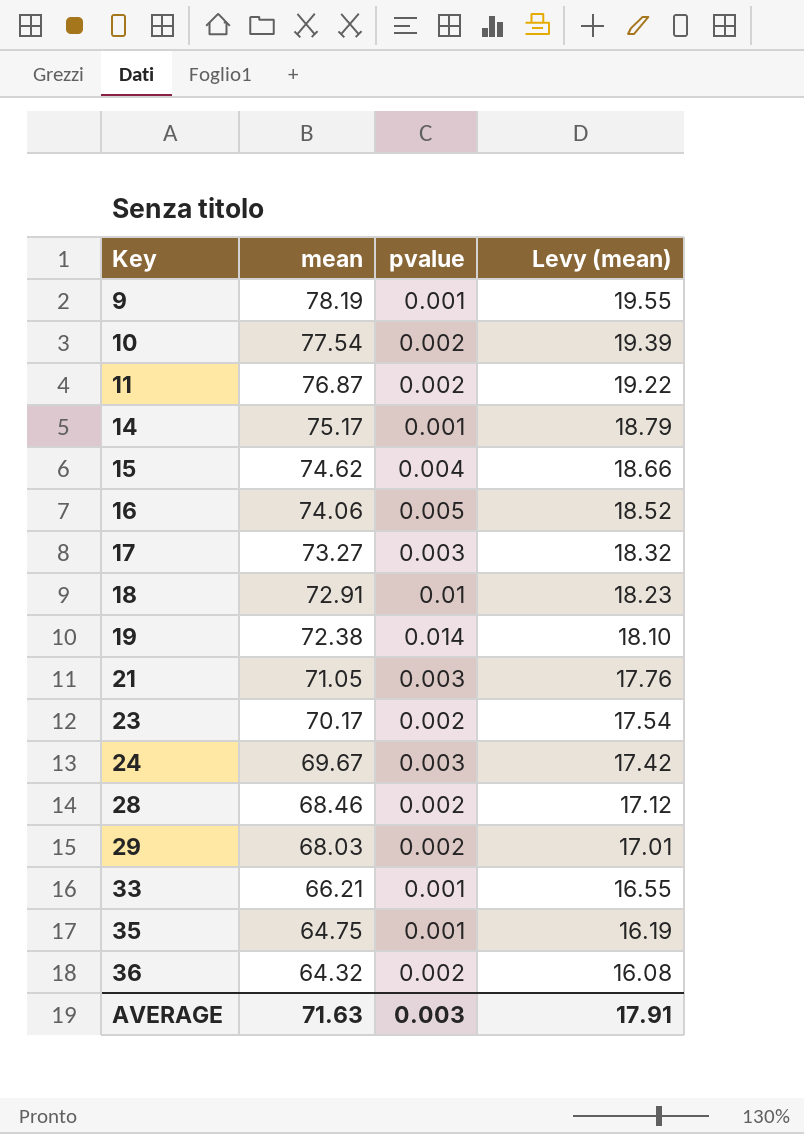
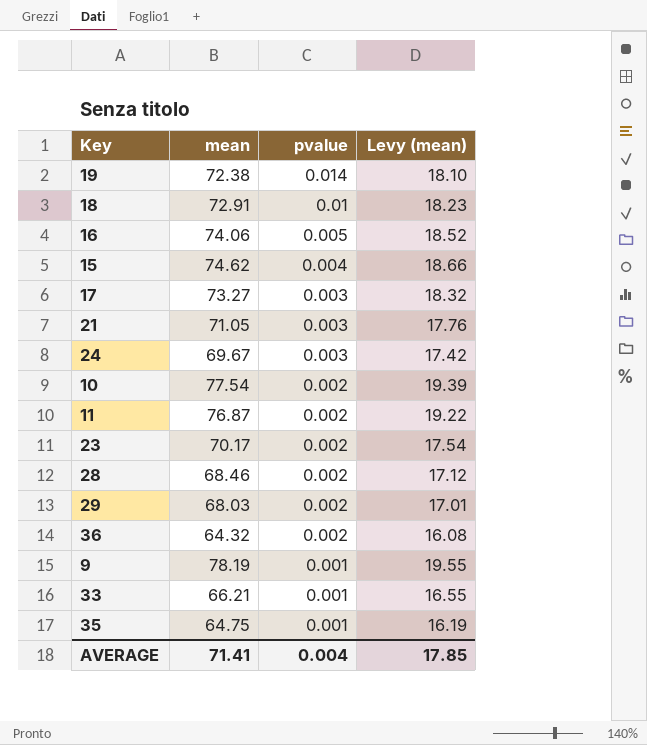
row order: Key ascending -> pvalue descending
row 14: 75.17 | 0.001 | 18.79 -> none
AVERAGE | mean: 71.63 -> 71.41
AVERAGE | pvalue: 0.003 -> 0.004
AVERAGE | Levy (mean): 17.91 -> 17.85

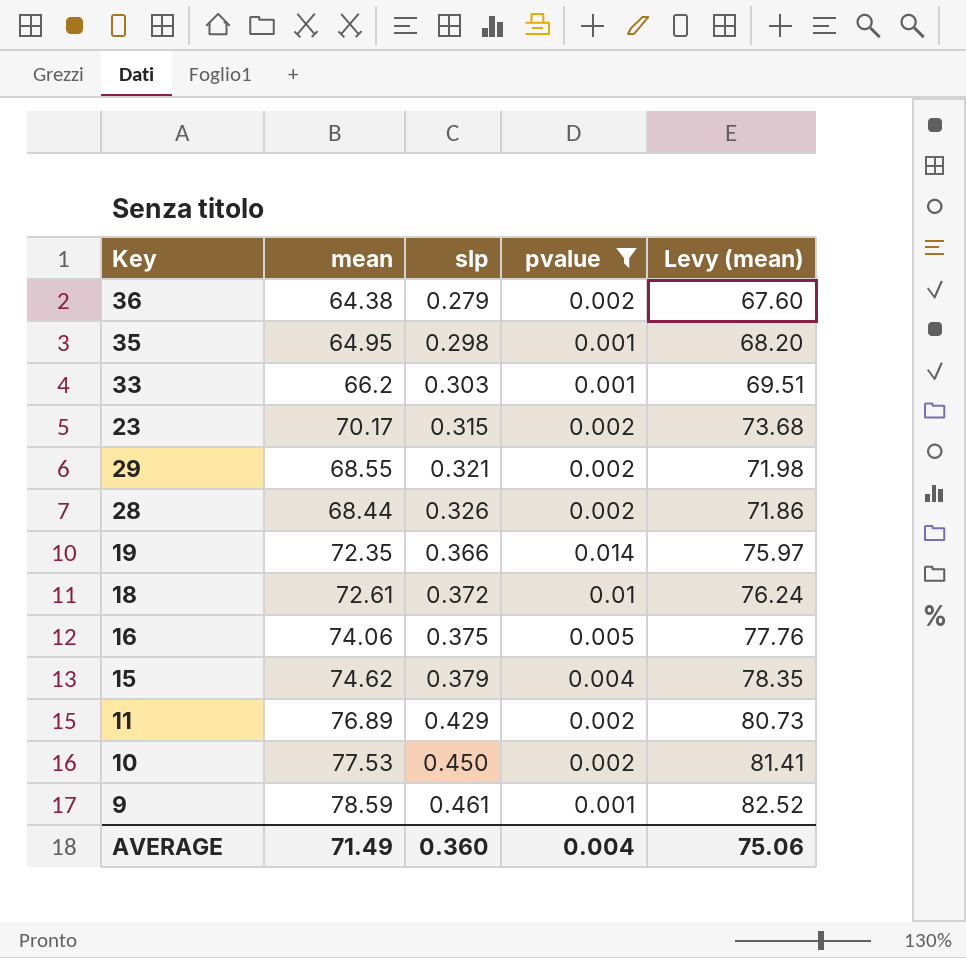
filter: none -> pvalue != 0.003
row order: pvalue descending -> slp ascending
column slp | position: none -> 3
column Levy (mean) | formula: [mean] * 0.25 -> [mean] * 1.05
36 | mean: 64.32 -> 64.38
35 | mean: 64.75 -> 64.95
33 | mean: 66.21 -> 66.2
29 | mean: 68.03 -> 68.55
28 | mean: 68.46 -> 68.44
19 | mean: 72.38 -> 72.35
18 | mean: 72.91 -> 72.61
11 | mean: 76.87 -> 76.89
10 | mean: 77.54 -> 77.53
9 | mean: 78.19 -> 78.59
AVERAGE | mean: 71.41 -> 71.49
AVERAGE | Levy (mean): 17.85 -> 75.06

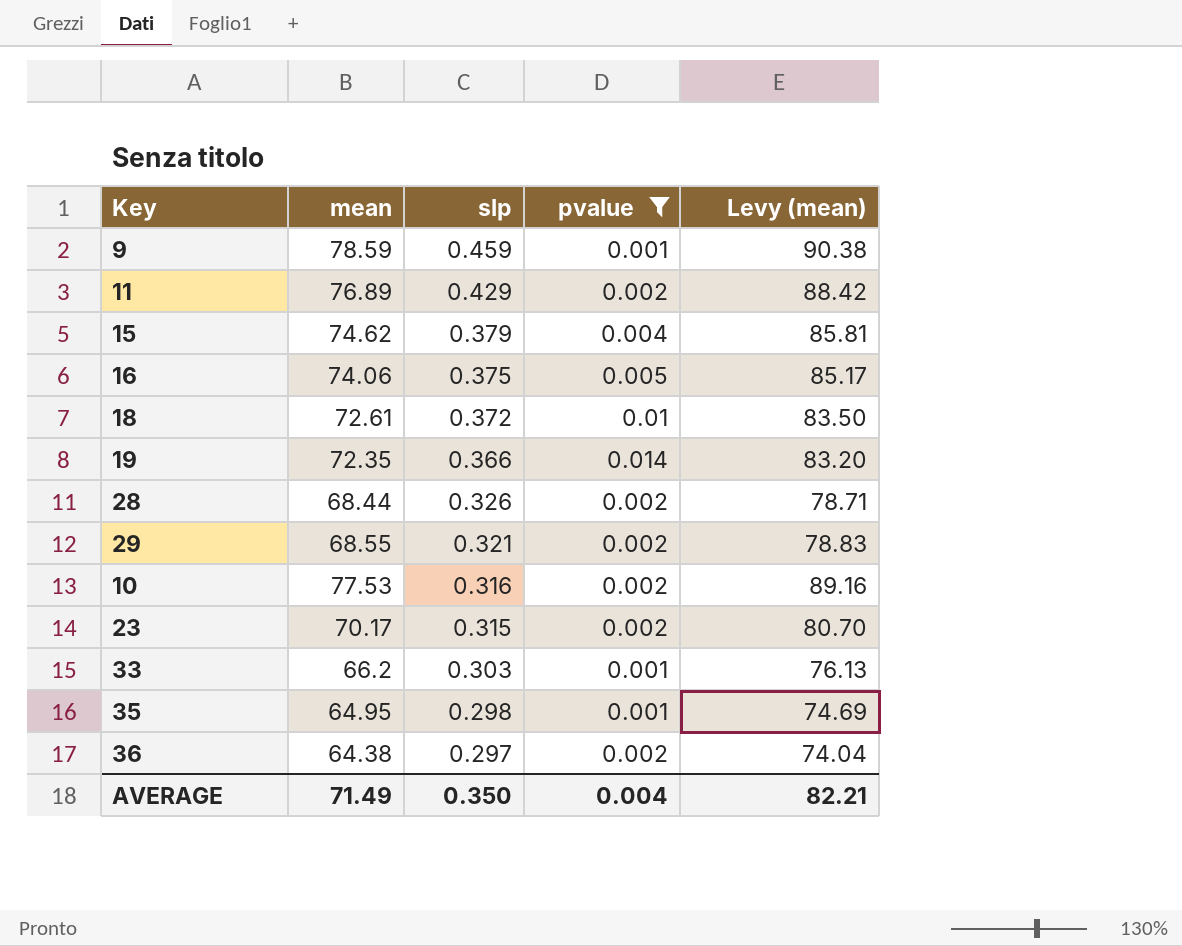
row order: slp ascending -> slp descending
column Levy (mean) | formula: [mean] * 1.05 -> [mean] * 1.15
9 | slp: 0.461 -> 0.459
10 | slp: 0.450 -> 0.316
36 | slp: 0.279 -> 0.297
AVERAGE | slp: 0.360 -> 0.350
AVERAGE | Levy (mean): 75.06 -> 82.21

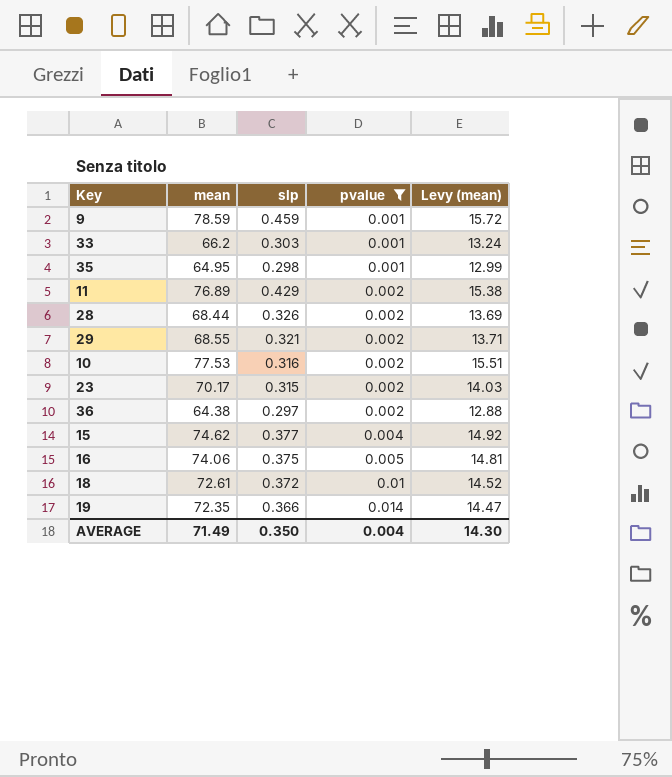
row order: slp descending -> pvalue ascending
column Levy (mean) | formula: [mean] * 1.15 -> [mean] * 0.2
15 | slp: 0.379 -> 0.377
AVERAGE | Levy (mean): 82.21 -> 14.30

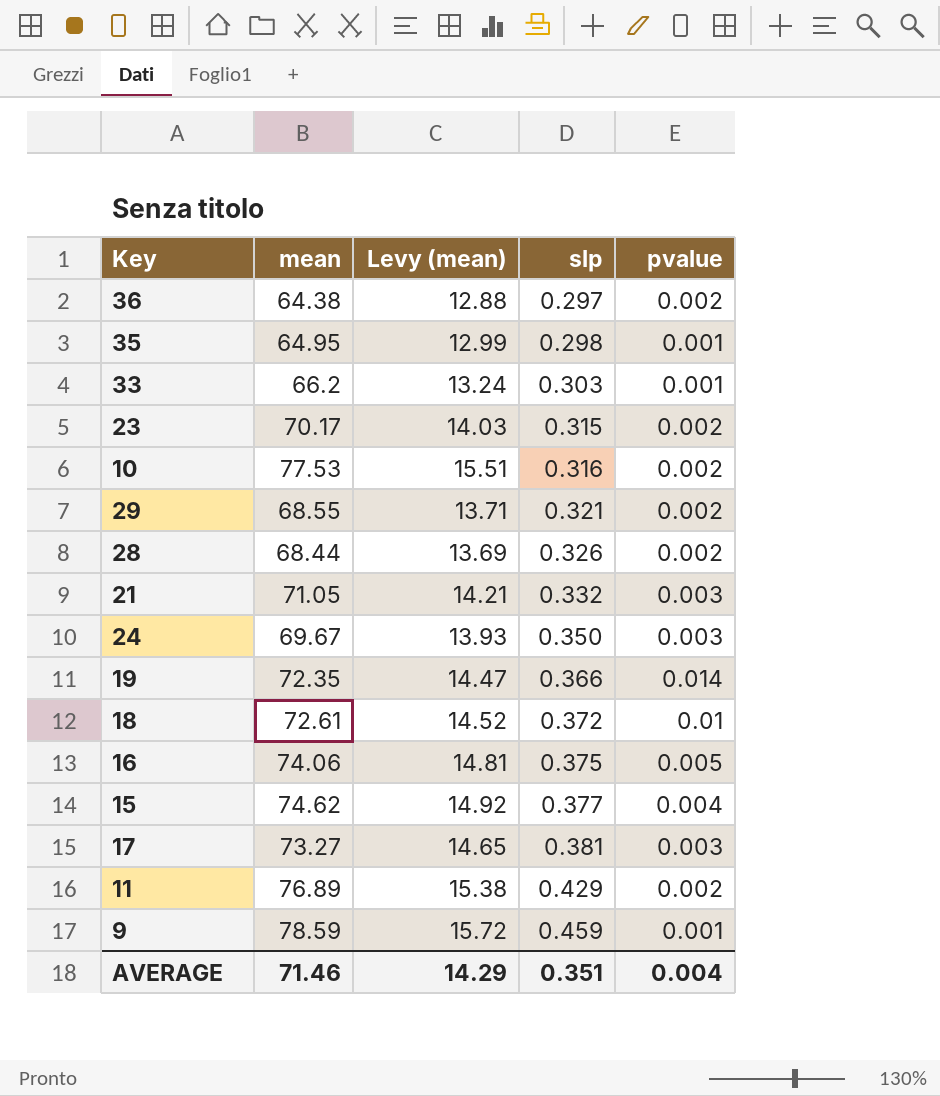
filter: pvalue != 0.003 -> none
row order: pvalue ascending -> slp ascending
column Levy (mean) | position: 5 -> 3
AVERAGE | mean: 71.49 -> 71.46
AVERAGE | Levy (mean): 14.30 -> 14.29
AVERAGE | slp: 0.350 -> 0.351

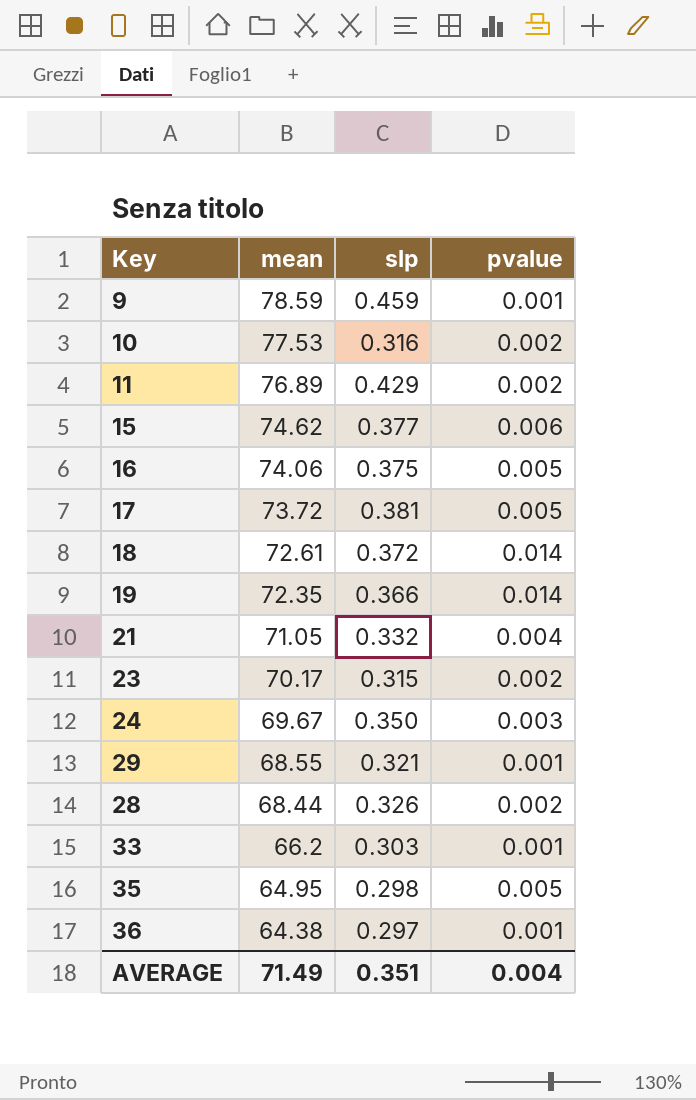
row order: slp ascending -> mean descending
column Levy (mean) | formula: [mean] * 0.2 -> none
15 | pvalue: 0.004 -> 0.006
17 | mean: 73.27 -> 73.72
17 | pvalue: 0.003 -> 0.005
18 | pvalue: 0.01 -> 0.014
21 | pvalue: 0.003 -> 0.004
29 | pvalue: 0.002 -> 0.001
35 | pvalue: 0.001 -> 0.005
36 | pvalue: 0.002 -> 0.001
AVERAGE | mean: 71.46 -> 71.49

